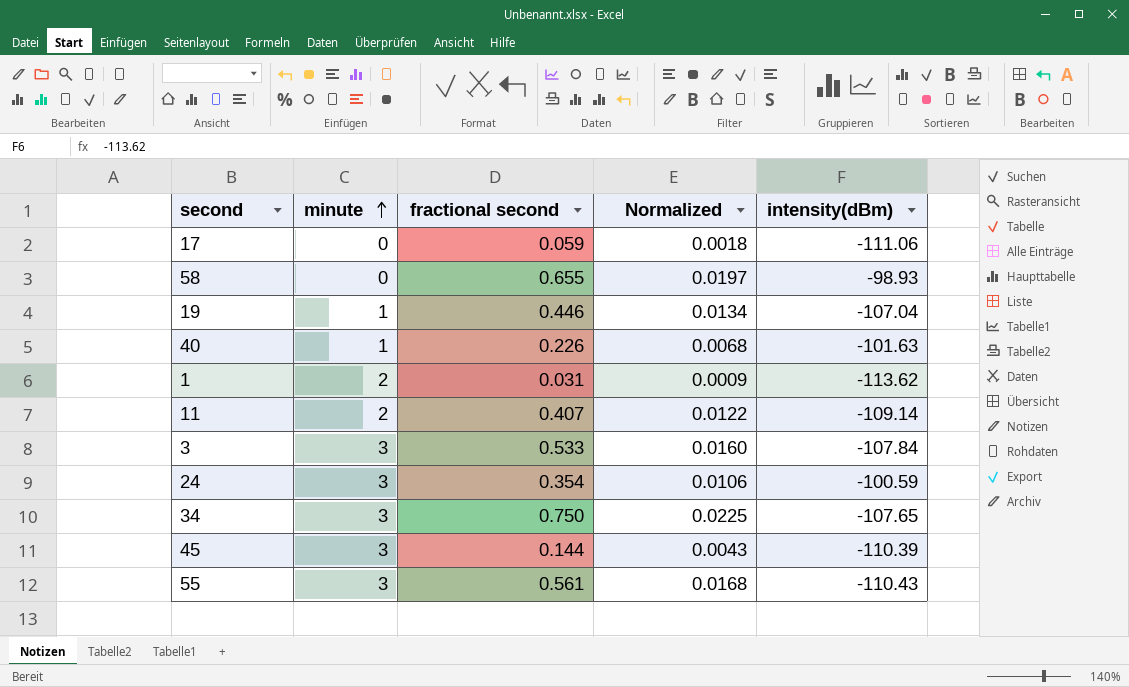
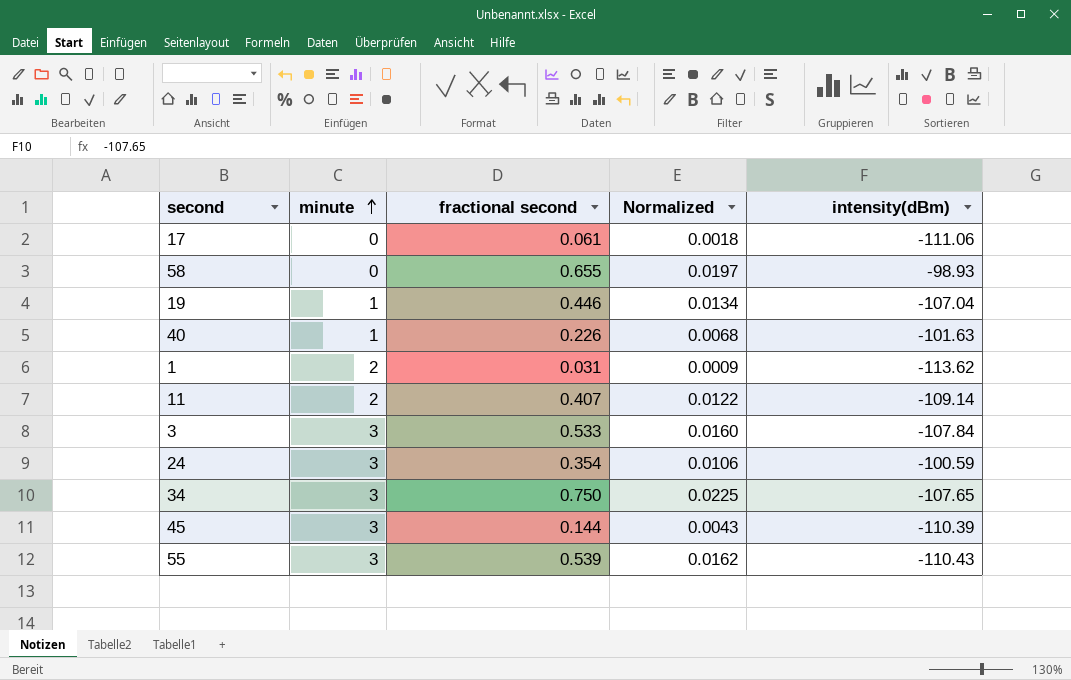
17 | fractional second: 0.059 -> 0.061
55 | fractional second: 0.561 -> 0.539
55 | Normalized: 0.0168 -> 0.0162

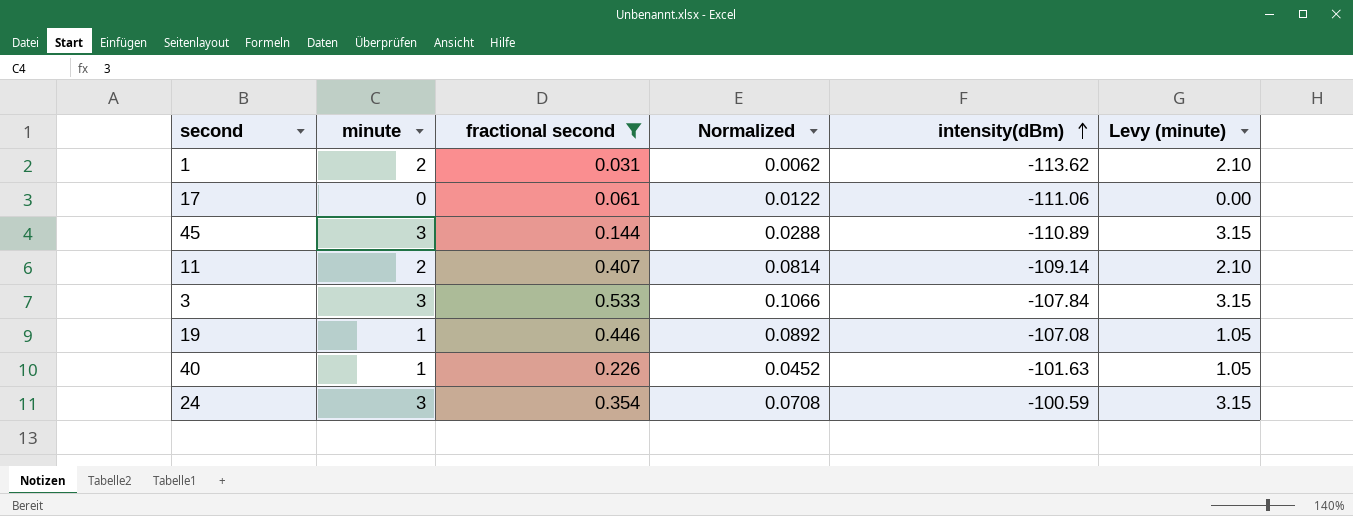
filter: none -> fractional second <= 0.533
row order: minute ascending -> intensity(dBm) ascending
column Normalized | formula: [fractional second] * 0.03 -> [fractional second] * 0.2
column Levy (minute) | formula: none -> [minute] * 1.05
45 | intensity(dBm): -110.39 -> -110.89
19 | intensity(dBm): -107.04 -> -107.08

